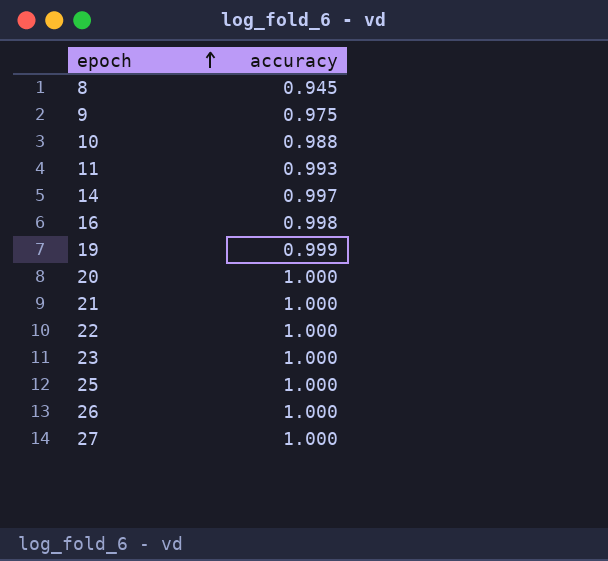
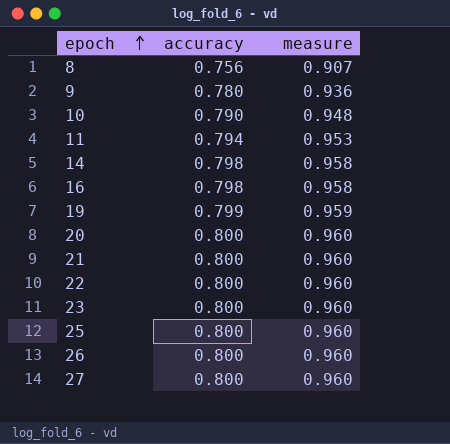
column measure | formula: none -> [accuracy] * 1.2
8 | accuracy: 0.945 -> 0.756
9 | accuracy: 0.975 -> 0.780
10 | accuracy: 0.988 -> 0.790
11 | accuracy: 0.993 -> 0.794
14 | accuracy: 0.997 -> 0.798
16 | accuracy: 0.998 -> 0.798
19 | accuracy: 0.999 -> 0.799
20 | accuracy: 1.000 -> 0.800
21 | accuracy: 1.000 -> 0.800
22 | accuracy: 1.000 -> 0.800
23 | accuracy: 1.000 -> 0.800
25 | accuracy: 1.000 -> 0.800
26 | accuracy: 1.000 -> 0.800
27 | accuracy: 1.000 -> 0.800

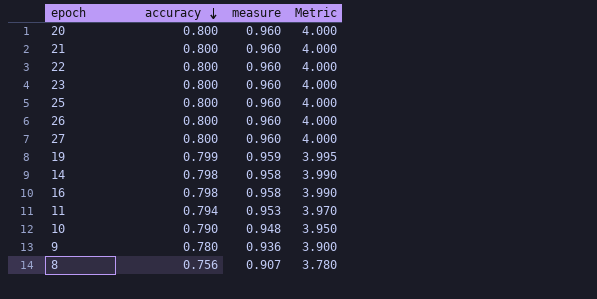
row order: epoch ascending -> accuracy descending
column Metric | formula: none -> [accuracy] * 5

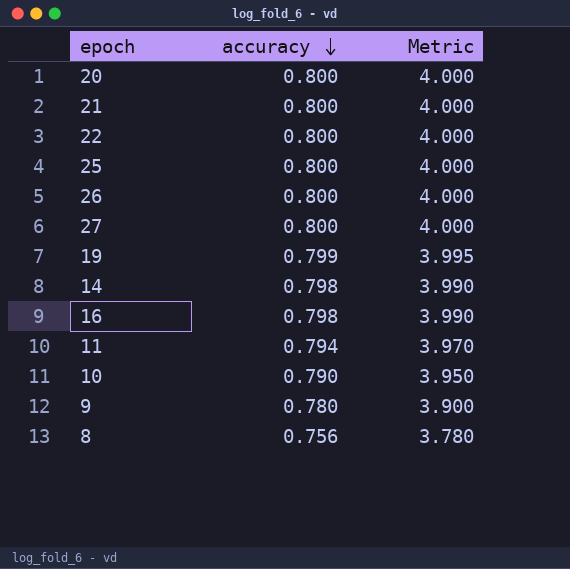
column measure | formula: [accuracy] * 1.2 -> none
row 23: 0.800 | 0.960 | 4.000 -> none

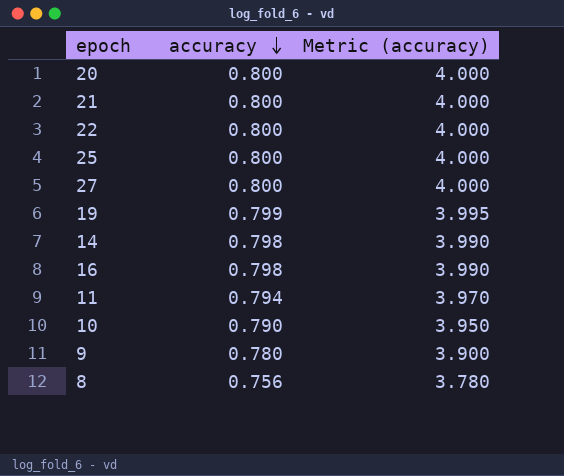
column name: Metric -> Metric (accuracy)
row 26: 0.800 | 4.000 -> none

